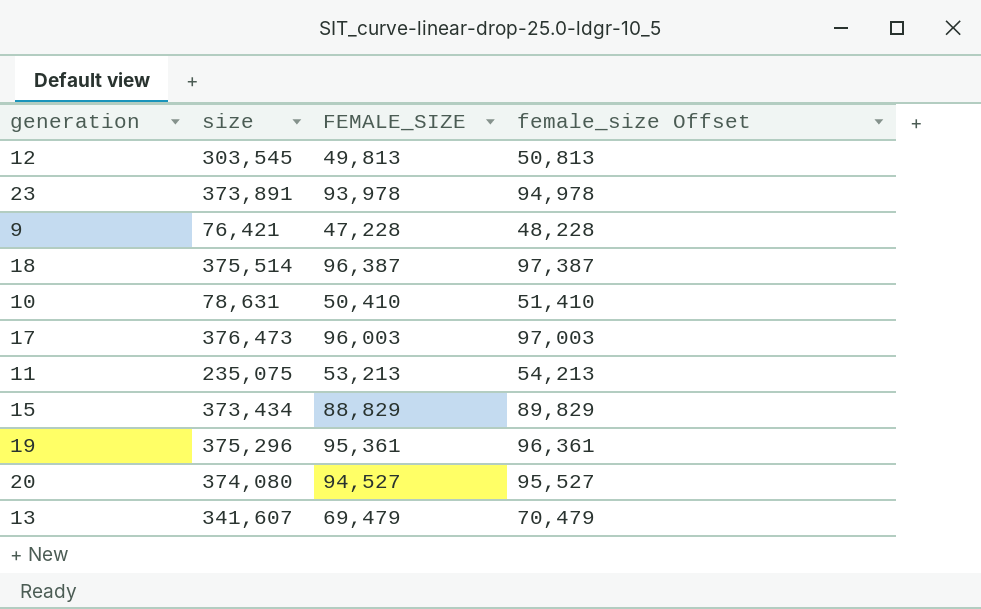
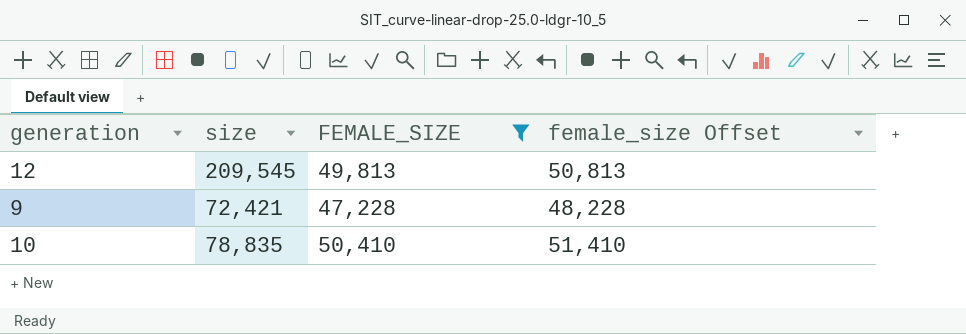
filter: none -> FEMALE_SIZE <= 50,410
12 | size: 303,545 -> 209,545
9 | size: 76,421 -> 72,421
10 | size: 78,631 -> 78,835

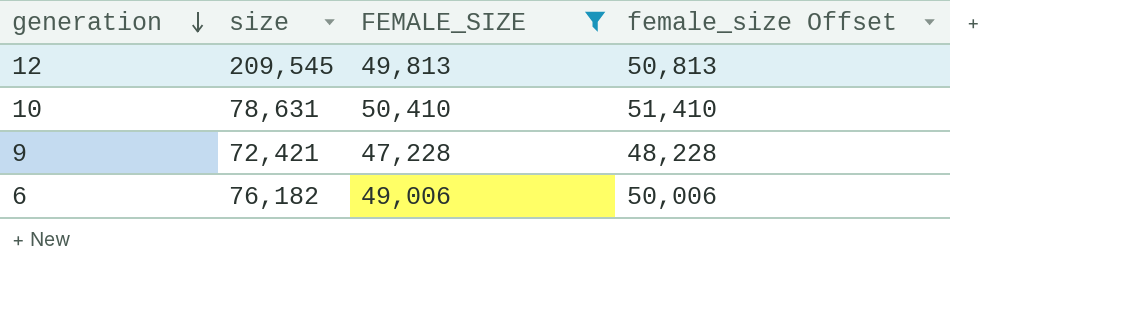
row order: none -> generation descending
10 | size: 78,835 -> 78,631
row 6: none -> 76,182 | 49,006 | 50,006

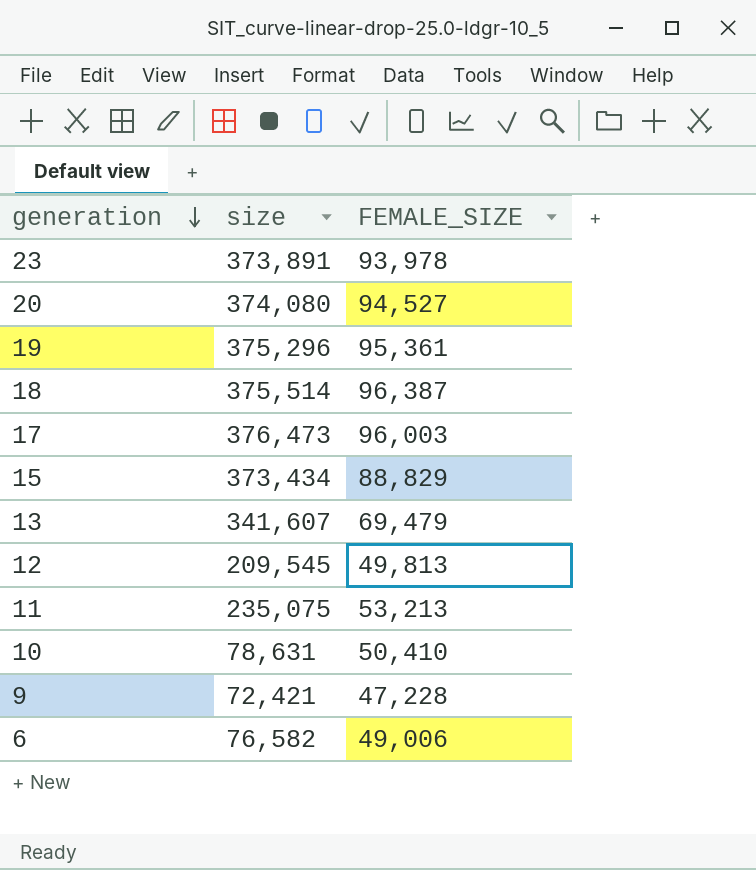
filter: FEMALE_SIZE <= 50,410 -> none
column female_size Offset | formula: [FEMALE_SIZE] + 1000 -> none
6 | size: 76,182 -> 76,582

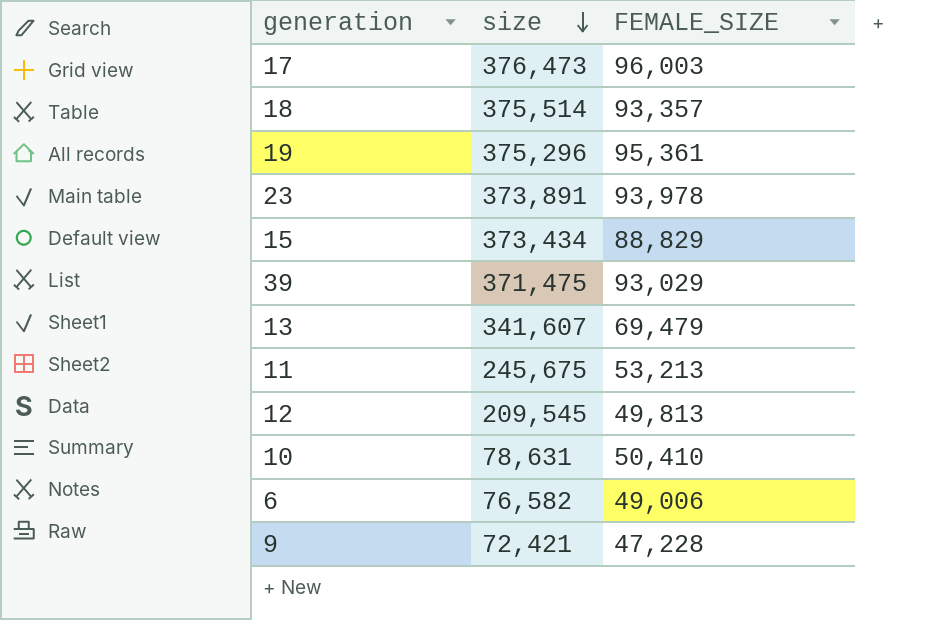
row order: generation descending -> size descending
row 20: 374,080 | 94,527 -> none
18 | FEMALE_SIZE: 96,387 -> 93,357
row 39: none -> 371,475 | 93,029
11 | size: 235,075 -> 245,675

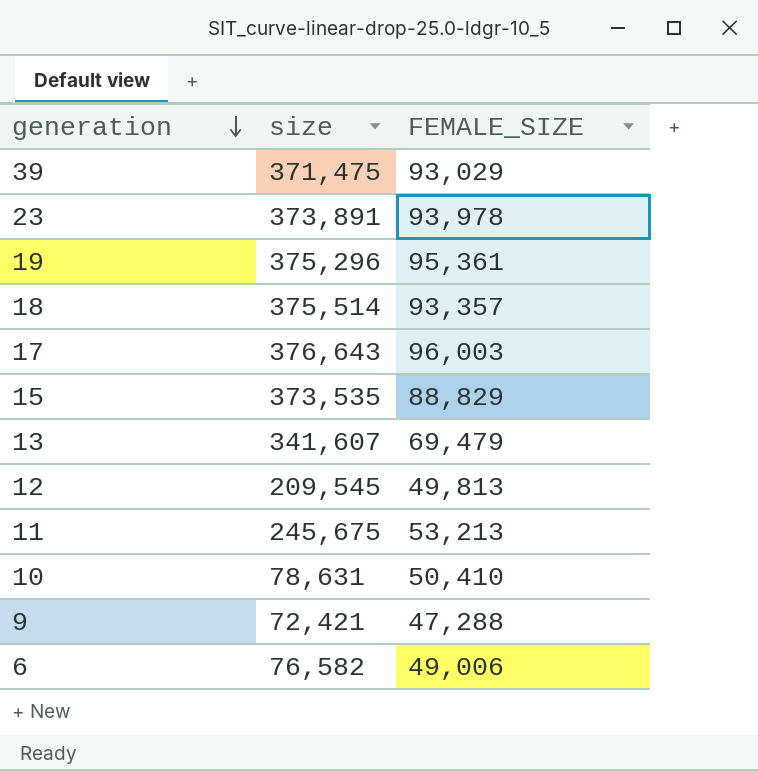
row order: size descending -> generation descending
17 | size: 376,473 -> 376,643
15 | size: 373,434 -> 373,535
9 | FEMALE_SIZE: 47,228 -> 47,288

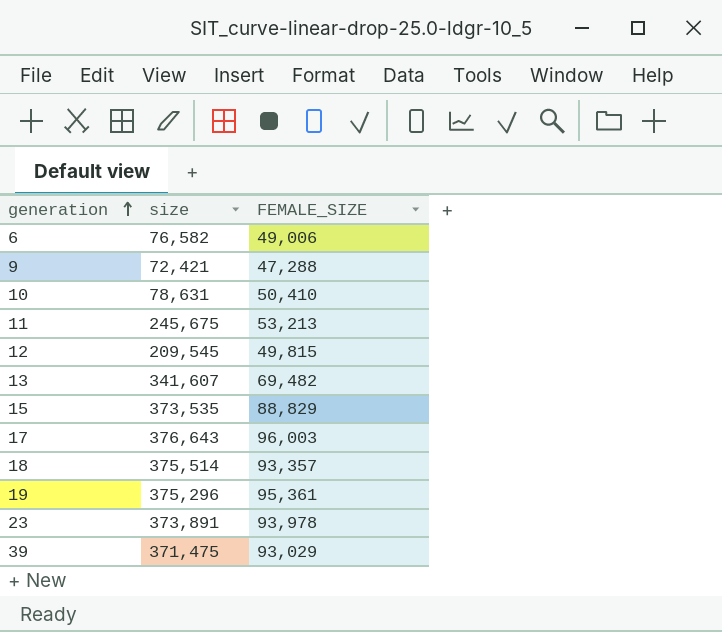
row order: generation descending -> generation ascending
12 | FEMALE_SIZE: 49,813 -> 49,815
13 | FEMALE_SIZE: 69,479 -> 69,482

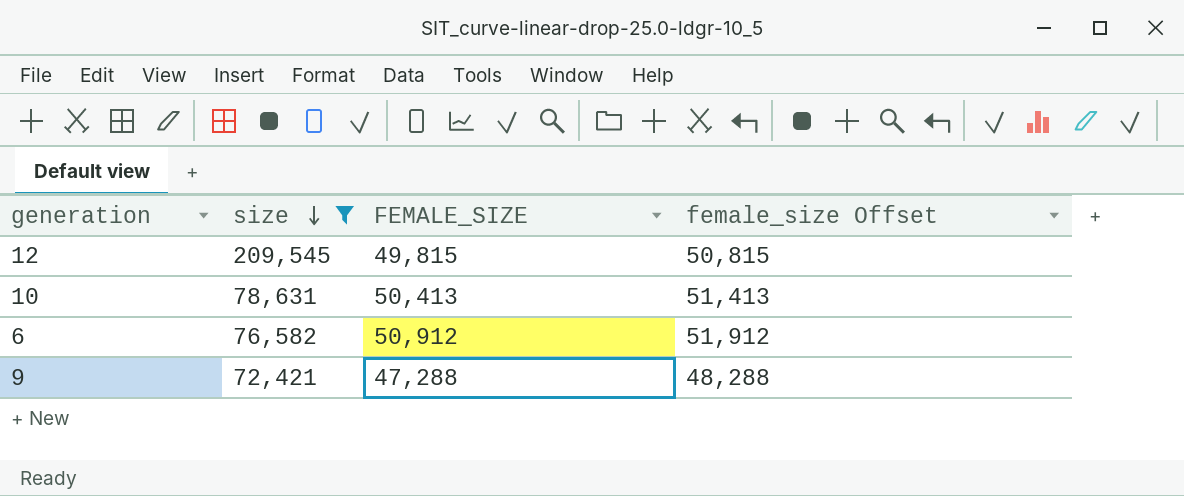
filter: none -> size <= 209,545
row order: generation ascending -> size descending
column female_size Offset | formula: none -> [FEMALE_SIZE] + 1000
10 | FEMALE_SIZE: 50,410 -> 50,413
6 | FEMALE_SIZE: 49,006 -> 50,912

